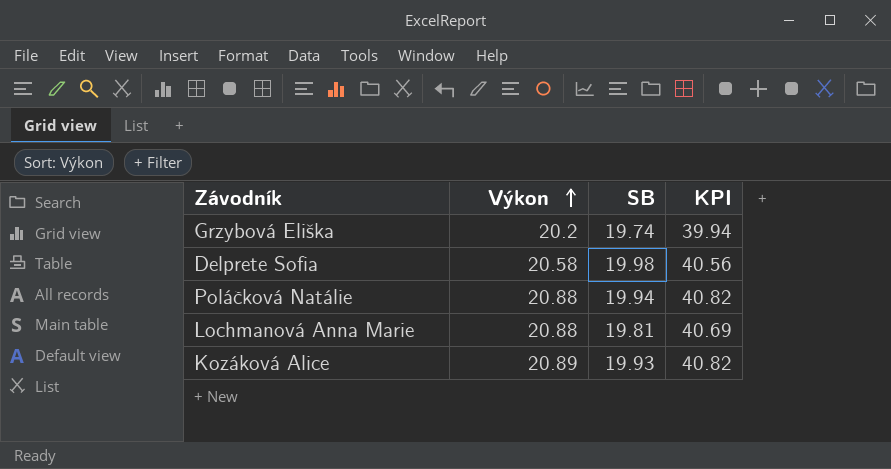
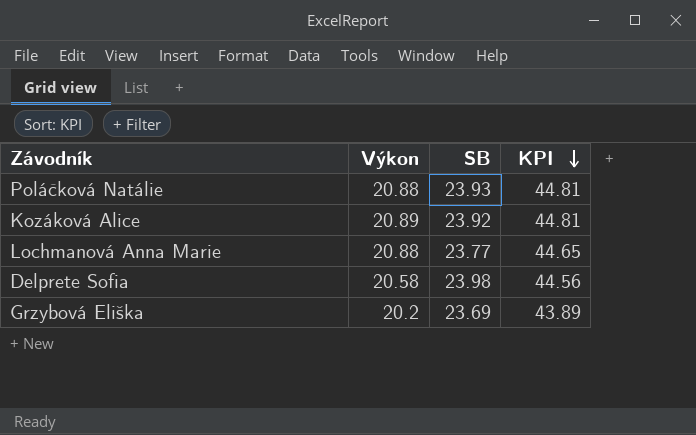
row order: Výkon ascending -> KPI descending
Poláčková Natálie | SB: 19.94 -> 23.93
Poláčková Natálie | KPI: 40.82 -> 44.81
Kozáková Alice | SB: 19.93 -> 23.92
Kozáková Alice | KPI: 40.82 -> 44.81
Lochmanová Anna Marie | SB: 19.81 -> 23.77
Lochmanová Anna Marie | KPI: 40.69 -> 44.65
Delprete Sofia | SB: 19.98 -> 23.98
Delprete Sofia | KPI: 40.56 -> 44.56
Grzybová Eliška | SB: 19.74 -> 23.69
Grzybová Eliška | KPI: 39.94 -> 43.89

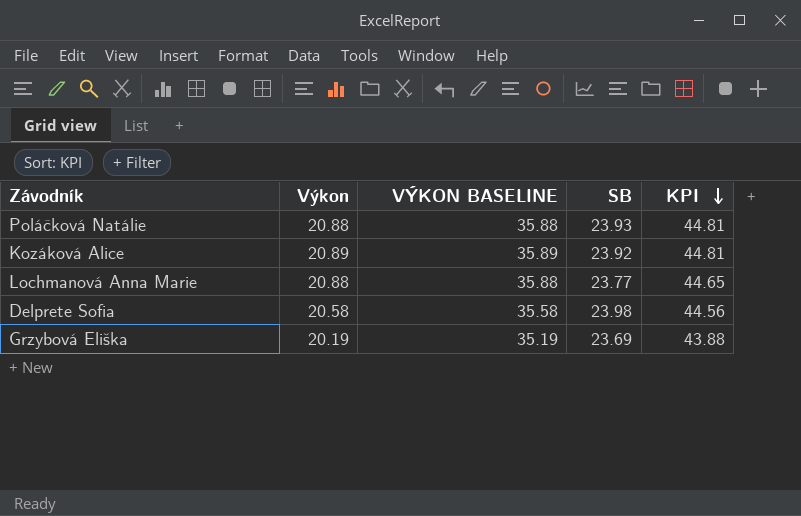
column VÝKON BASELINE | formula: none -> [Výkon] + 15
Grzybová Eliška | Výkon: 20.2 -> 20.19
Grzybová Eliška | KPI: 43.89 -> 43.88

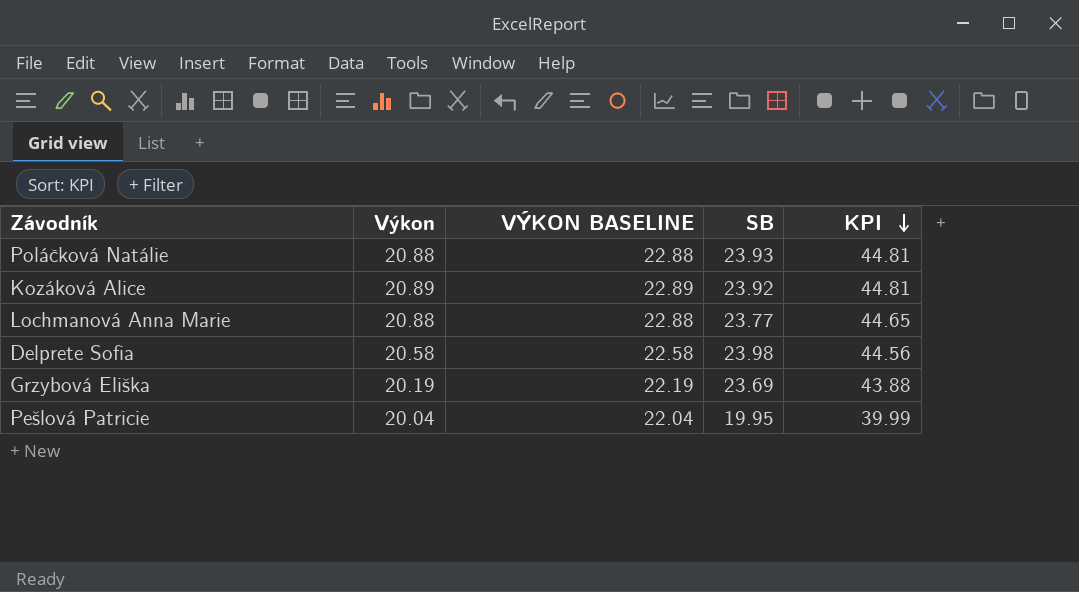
column VÝKON BASELINE | formula: [Výkon] + 15 -> [Výkon] + 2
row Pešlová Patricie: none -> 20.04 | 22.04 | 19.95 | 39.99

